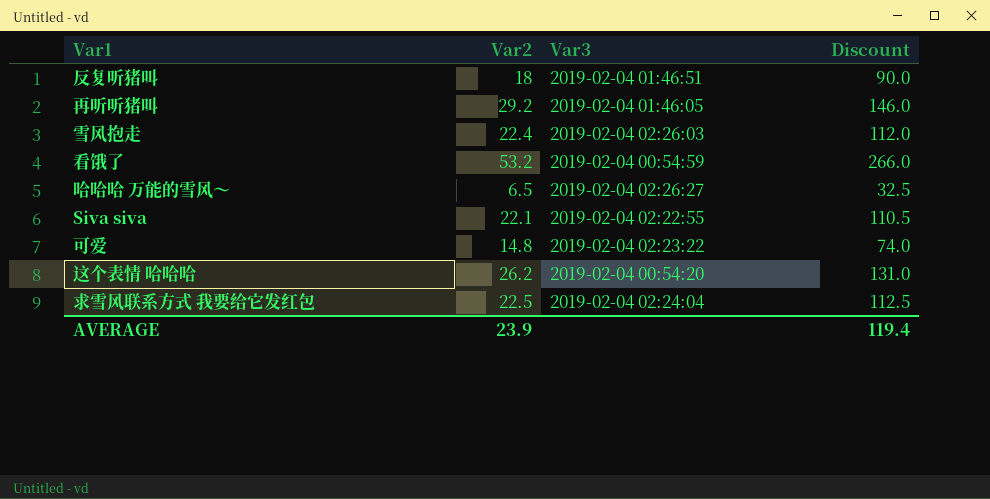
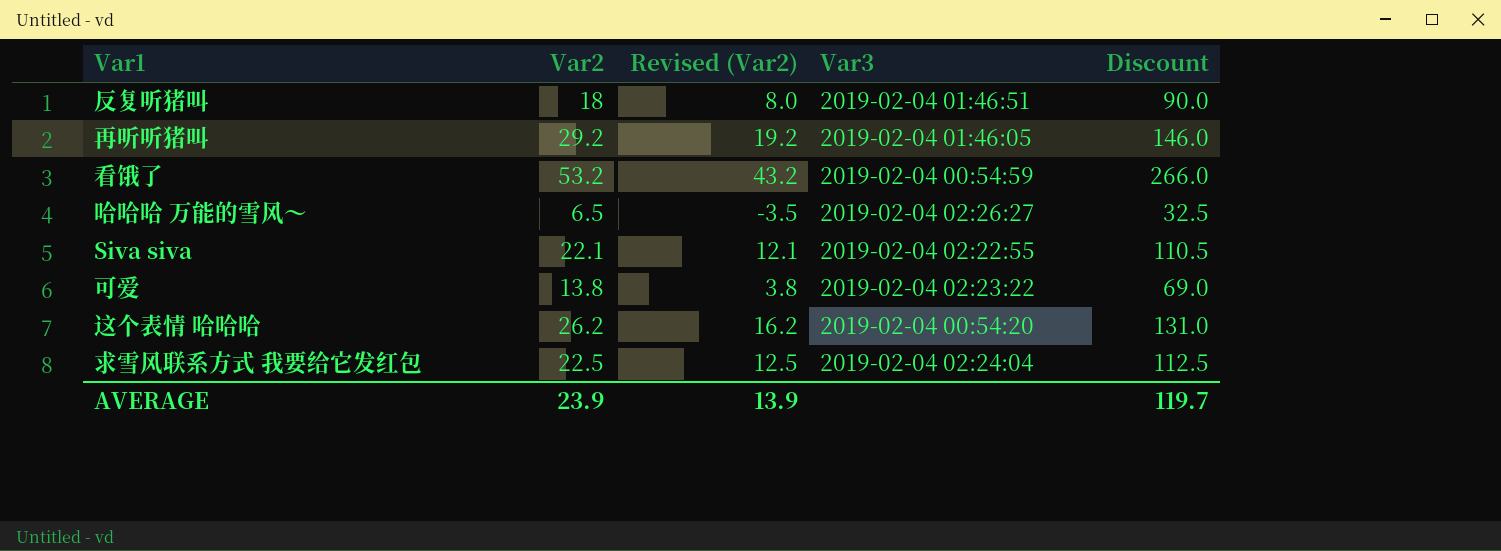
column Revised (Var2) | formula: none -> [Var2] - 10
row 雪风抱走: 22.4 | 2019-02-04 02:26:03 | 112.0 -> none
可爱 | Var2: 14.8 -> 13.8
可爱 | Discount: 74.0 -> 69.0
AVERAGE | Discount: 119.4 -> 119.7

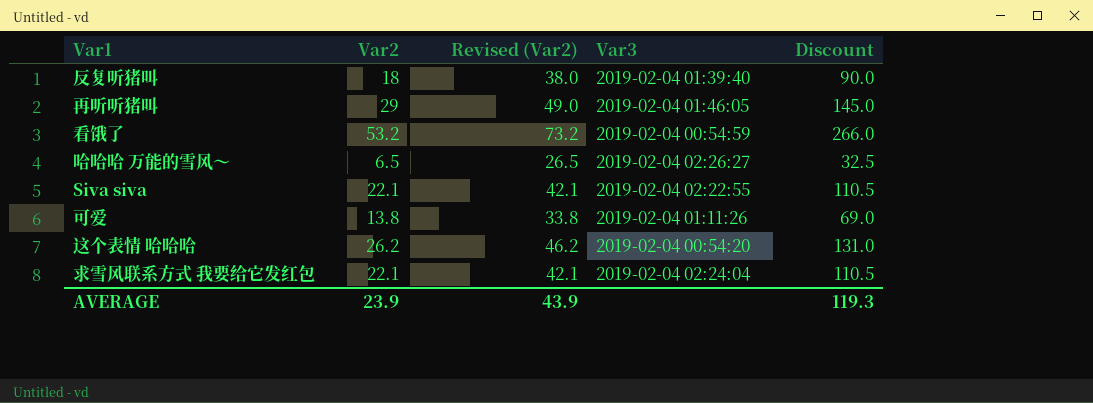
column Revised (Var2) | formula: [Var2] - 10 -> [Var2] + 20
反复听猪叫 | Var3: 2019-02-04 01:46:51 -> 2019-02-04 01:39:40
再听听猪叫 | Var2: 29.2 -> 29
再听听猪叫 | Discount: 146.0 -> 145.0
可爱 | Var3: 2019-02-04 02:23:22 -> 2019-02-04 01:11:26
求雪风联系方式 我要给它发红包 | Var2: 22.5 -> 22.1
求雪风联系方式 我要给它发红包 | Discount: 112.5 -> 110.5
AVERAGE | Revised (Var2): 13.9 -> 43.9
AVERAGE | Discount: 119.7 -> 119.3

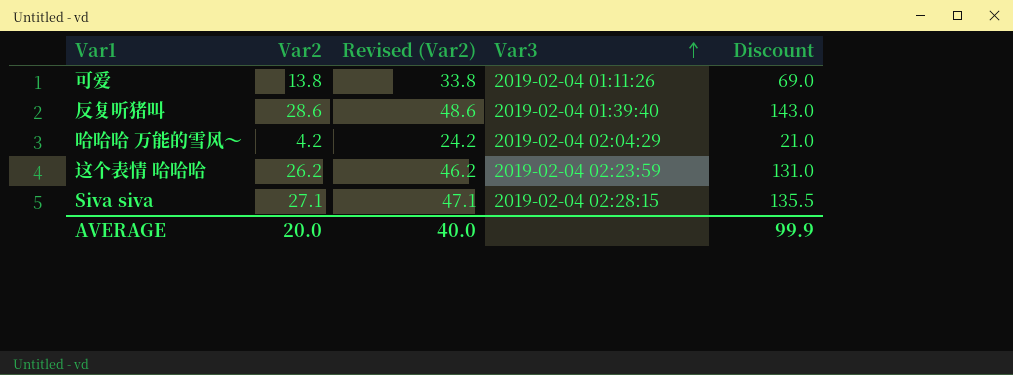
row order: none -> Var3 ascending
row 再听听猪叫: 29 | 49.0 | 2019-02-04 01:46:05 | 145.0 -> none
row 看饿了: 53.2 | 73.2 | 2019-02-04 00:54:59 | 266.0 -> none
row 求雪风联系方式 我要给它发红包: 22.1 | 42.1 | 2019-02-04 02:24:04 | 110.5 -> none
反复听猪叫 | Var2: 18 -> 28.6
反复听猪叫 | Revised (Var2): 38.0 -> 48.6
反复听猪叫 | Discount: 90.0 -> 143.0
哈哈哈 万能的雪风～ | Var2: 6.5 -> 4.2
哈哈哈 万能的雪风～ | Revised (Var2): 26.5 -> 24.2
哈哈哈 万能的雪风～ | Var3: 2019-02-04 02:26:27 -> 2019-02-04 02:04:29
哈哈哈 万能的雪风～ | Discount: 32.5 -> 21.0
这个表情 哈哈哈 | Var3: 2019-02-04 00:54:20 -> 2019-02-04 02:23:59
Siva siva | Var2: 22.1 -> 27.1
Siva siva | Revised (Var2): 42.1 -> 47.1
Siva siva | Var3: 2019-02-04 02:22:55 -> 2019-02-04 02:28:15
Siva siva | Discount: 110.5 -> 135.5
AVERAGE | Var2: 23.9 -> 20.0
AVERAGE | Revised (Var2): 43.9 -> 40.0
AVERAGE | Discount: 119.3 -> 99.9

